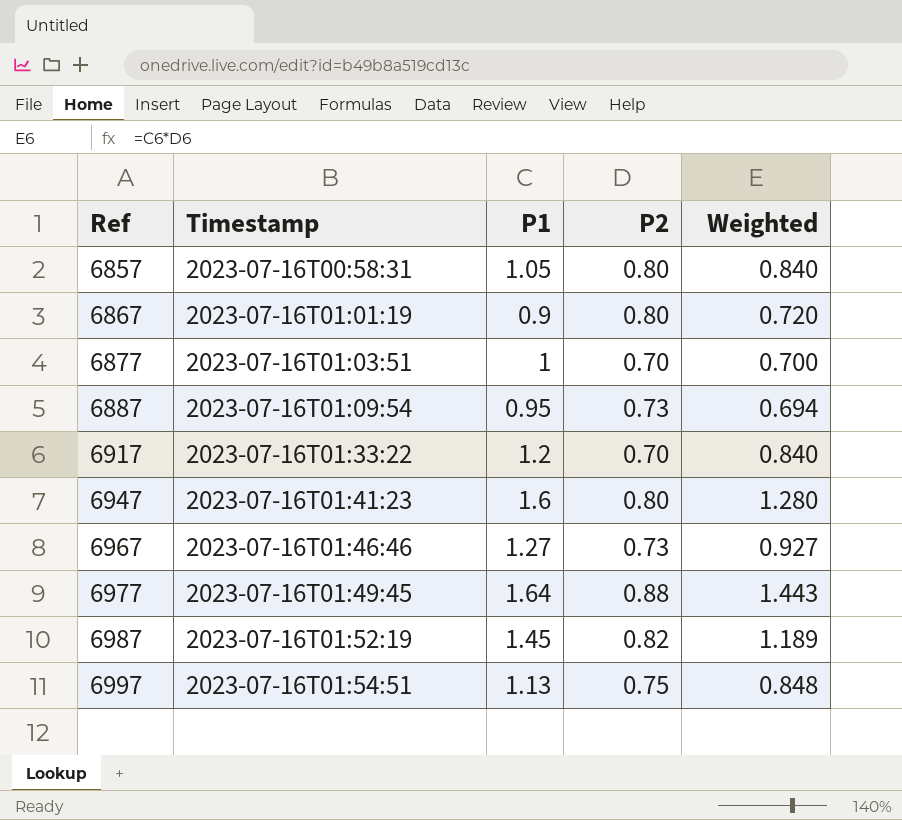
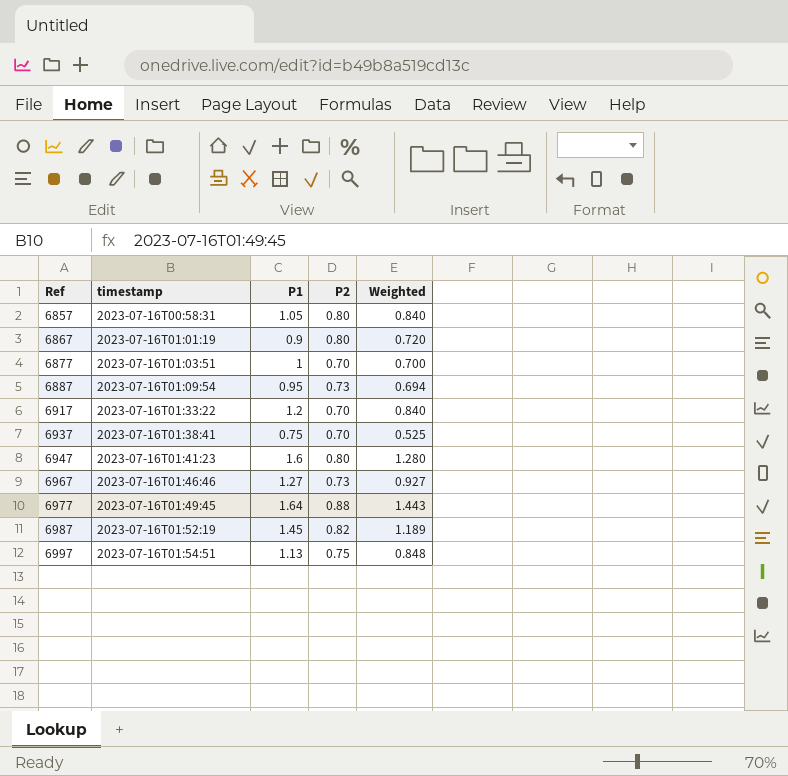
column name: Timestamp -> timestamp
row 6937: none -> 2023-07-16T01:38:41 | 0.75 | 0.70 | 0.525

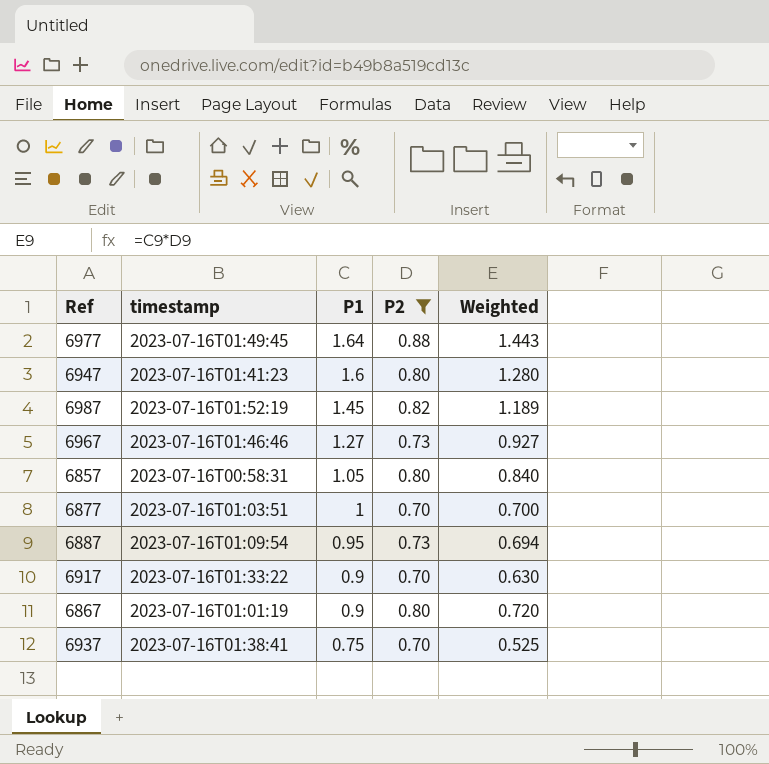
filter: none -> P2 != 0.75
row order: Ref ascending -> P1 descending
6917 | P1: 1.2 -> 0.9
6917 | Weighted: 0.840 -> 0.630

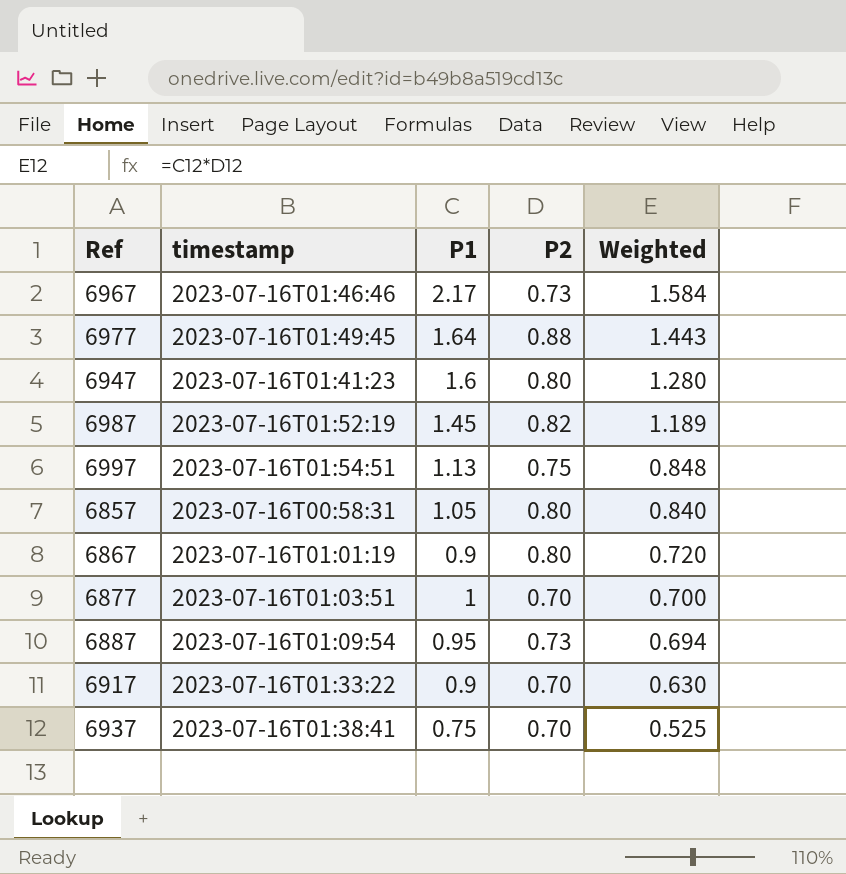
filter: P2 != 0.75 -> none
row order: P1 descending -> Weighted descending
6967 | P1: 1.27 -> 2.17
6967 | Weighted: 0.927 -> 1.584

